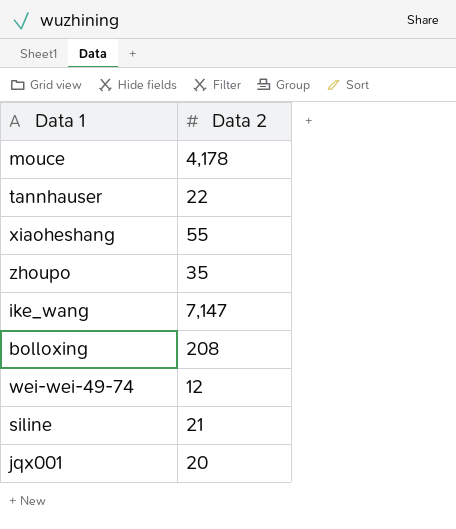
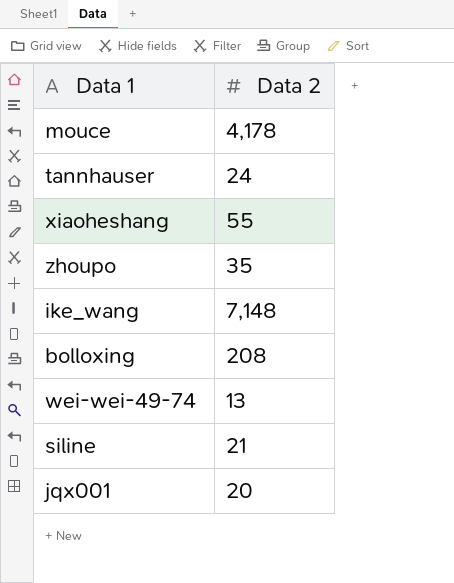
tannhauser | Data 2: 22 -> 24
ike_wang | Data 2: 7,147 -> 7,148
wei-wei-49-74 | Data 2: 12 -> 13

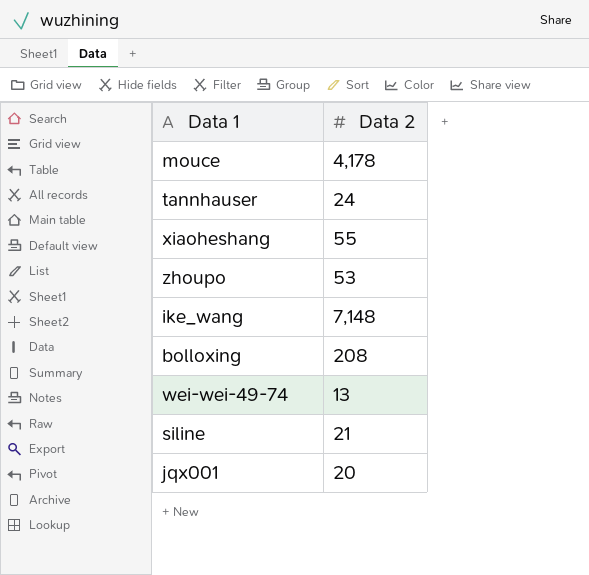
zhoupo | Data 2: 35 -> 53

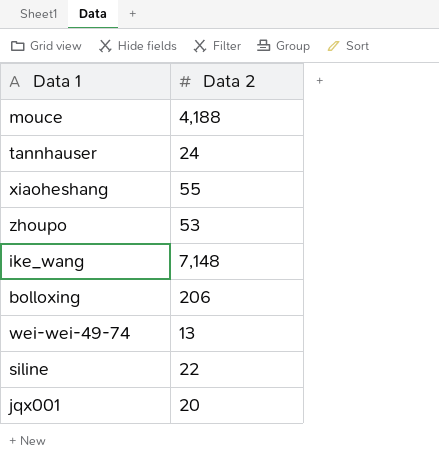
mouce | Data 2: 4,178 -> 4,188
bolloxing | Data 2: 208 -> 206
siline | Data 2: 21 -> 22

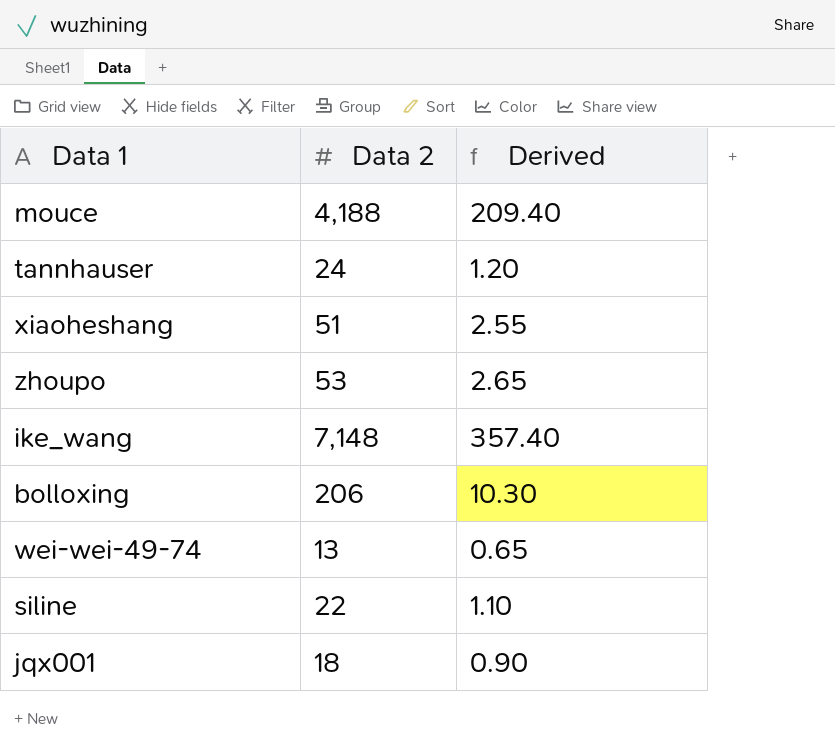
column Derived | formula: none -> [Data 2] * 0.05
xiaoheshang | Data 2: 55 -> 51
jqx001 | Data 2: 20 -> 18

